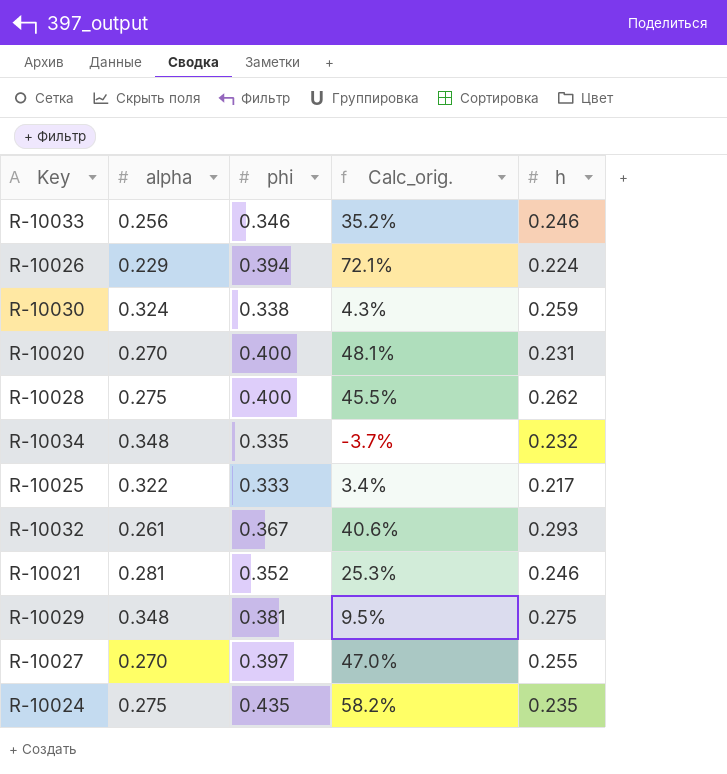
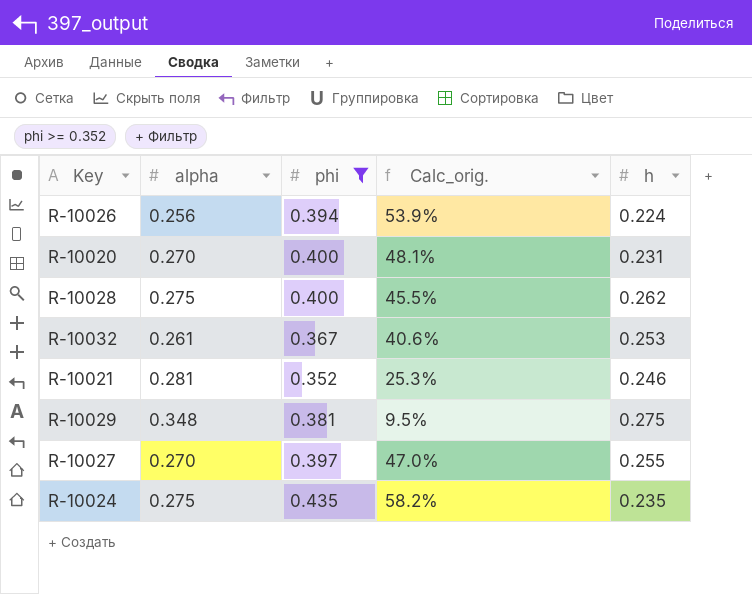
filter: none -> phi >= 0.352
R-10026 | alpha: 0.229 -> 0.256
R-10026 | Calc_orig.: 72.1% -> 53.9%
R-10032 | h: 0.293 -> 0.253

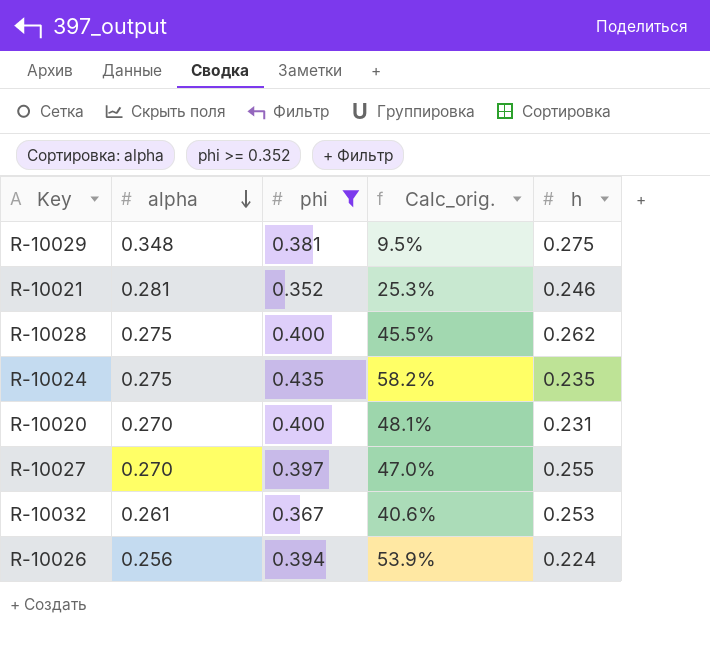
row order: none -> alpha descending

